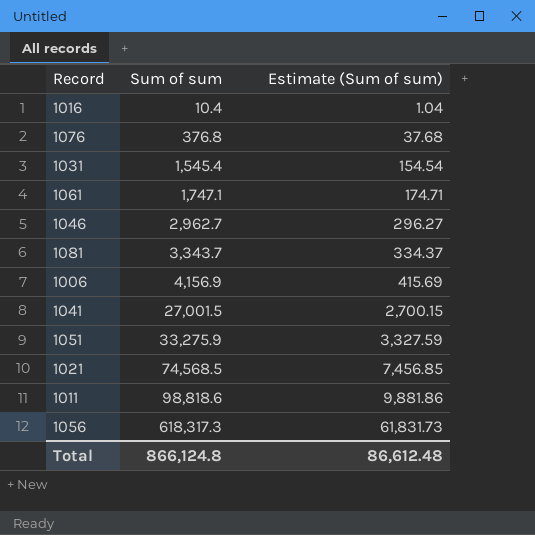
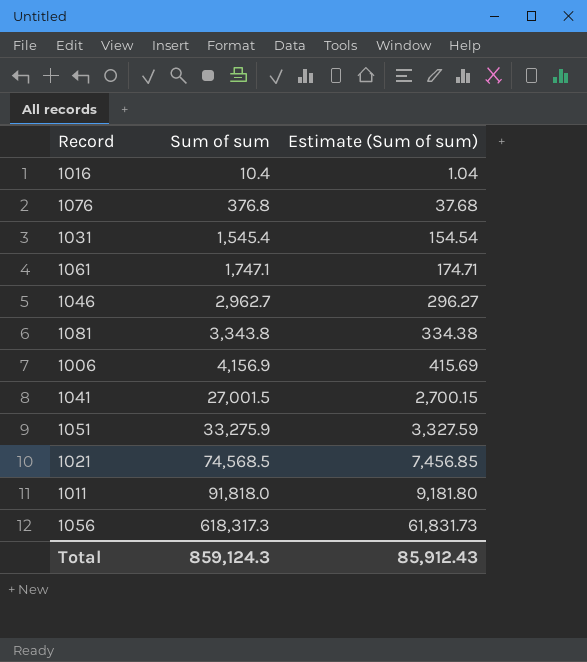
1081 | Sum of sum: 3,343.7 -> 3,343.8
1081 | Estimate (Sum of sum): 334.37 -> 334.38
1011 | Sum of sum: 98,818.6 -> 91,818.0
1011 | Estimate (Sum of sum): 9,881.86 -> 9,181.80
Total | Sum of sum: 866,124.8 -> 859,124.3
Total | Estimate (Sum of sum): 86,612.48 -> 85,912.43

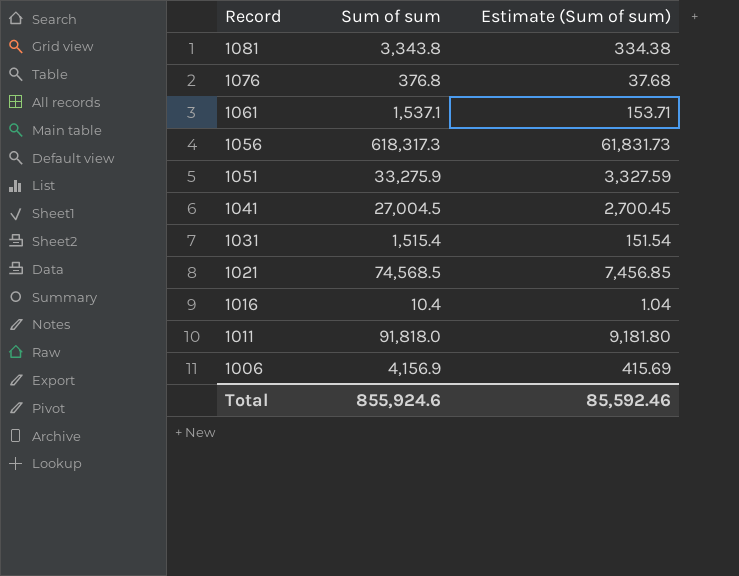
row order: Sum of sum ascending -> Record descending
row 1046: 2,962.7 | 296.27 -> none
1061 | Sum of sum: 1,747.1 -> 1,537.1
1061 | Estimate (Sum of sum): 174.71 -> 153.71
1041 | Sum of sum: 27,001.5 -> 27,004.5
1041 | Estimate (Sum of sum): 2,700.15 -> 2,700.45
1031 | Sum of sum: 1,545.4 -> 1,515.4
1031 | Estimate (Sum of sum): 154.54 -> 151.54
Total | Sum of sum: 859,124.3 -> 855,924.6
Total | Estimate (Sum of sum): 85,912.43 -> 85,592.46

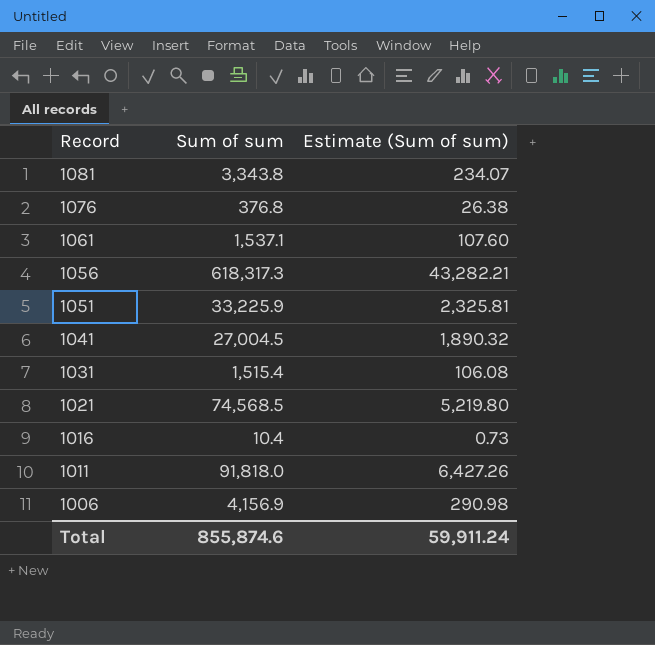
column Estimate (Sum of sum) | formula: [Sum of sum] * 0.1 -> [Sum of sum] * 0.07
1051 | Sum of sum: 33,275.9 -> 33,225.9
Total | Sum of sum: 855,924.6 -> 855,874.6
Total | Estimate (Sum of sum): 85,592.46 -> 59,911.24

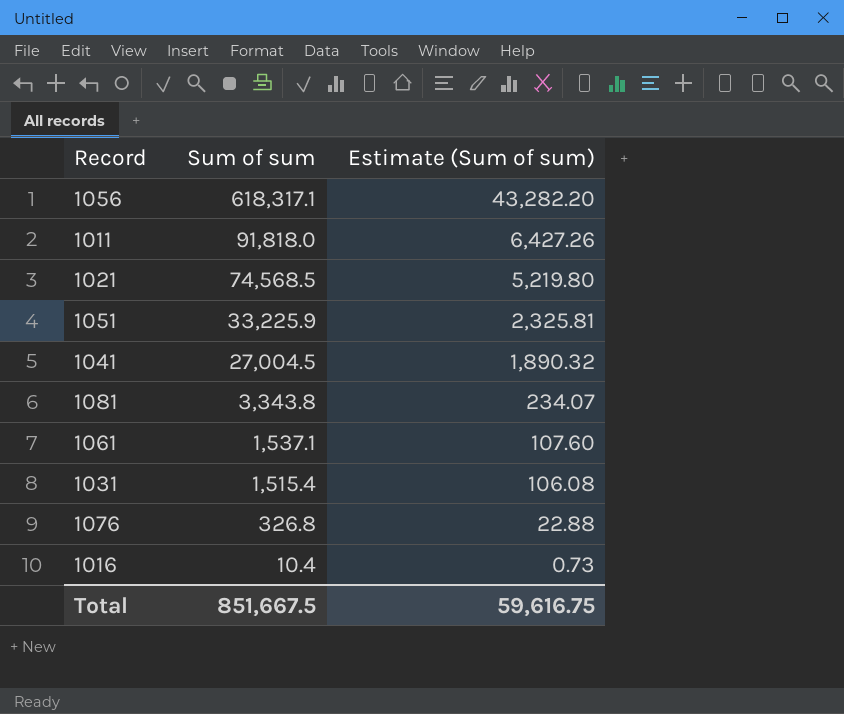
row order: Record descending -> Sum of sum descending
row 1006: 4,156.9 | 290.98 -> none
1056 | Sum of sum: 618,317.3 -> 618,317.1
1056 | Estimate (Sum of sum): 43,282.21 -> 43,282.20
1076 | Sum of sum: 376.8 -> 326.8
1076 | Estimate (Sum of sum): 26.38 -> 22.88
Total | Sum of sum: 855,874.6 -> 851,667.5
Total | Estimate (Sum of sum): 59,911.24 -> 59,616.75

